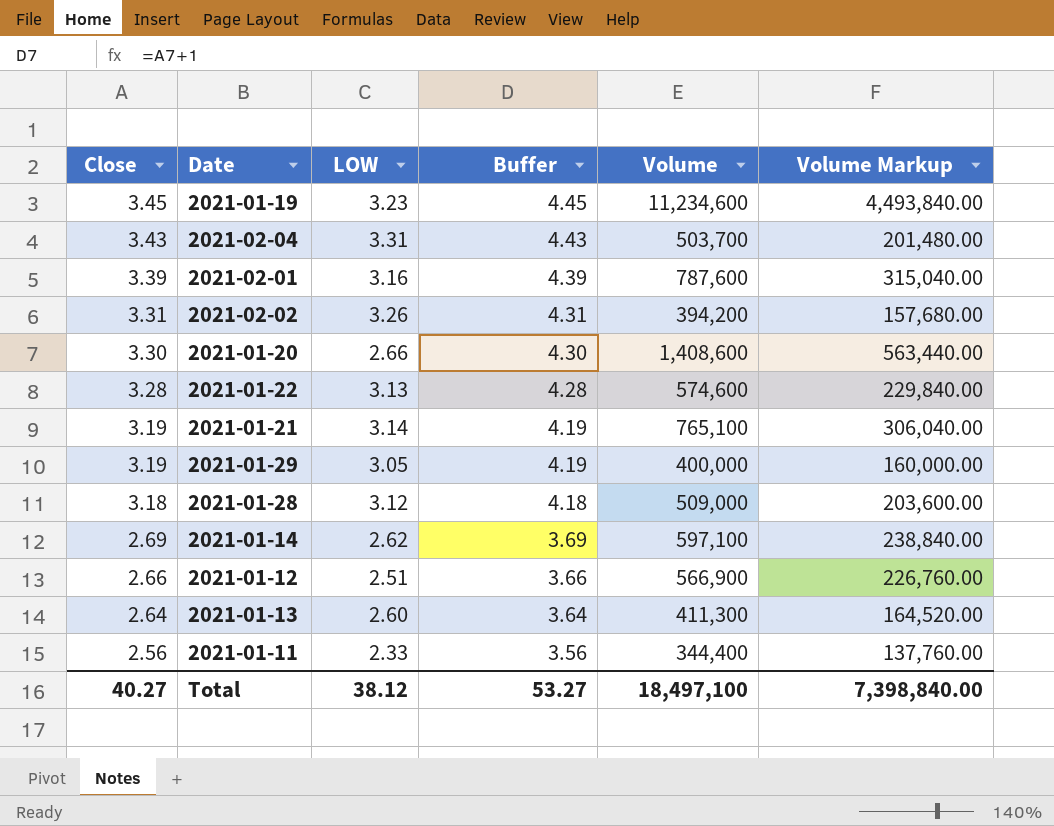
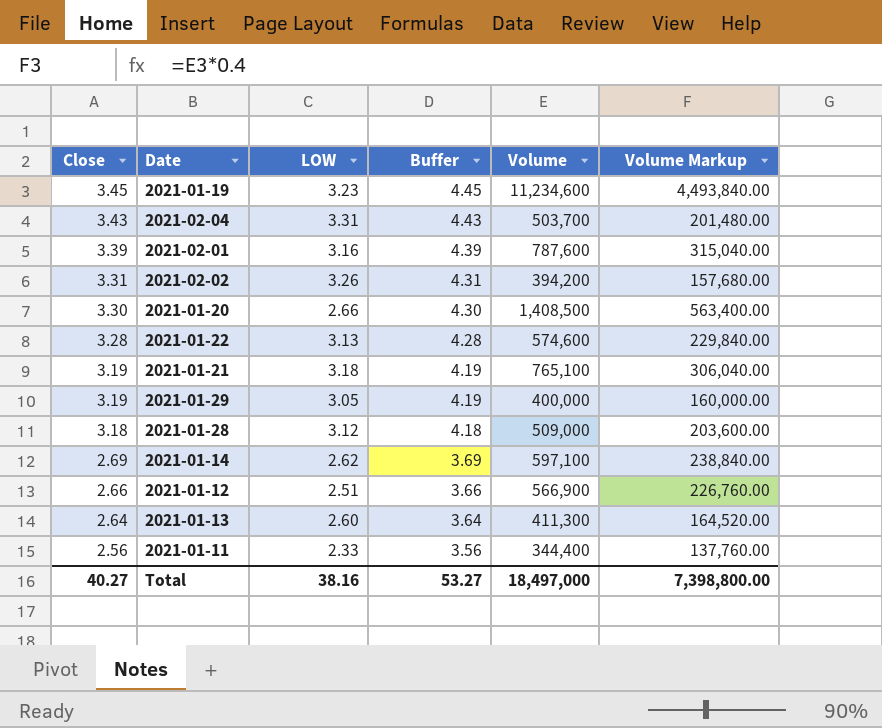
2021-01-20 | Volume: 1,408,600 -> 1,408,500
2021-01-20 | Volume Markup: 563,440.00 -> 563,400.00
2021-01-21 | LOW: 3.14 -> 3.18
Total | LOW: 38.12 -> 38.16
Total | Volume: 18,497,100 -> 18,497,000
Total | Volume Markup: 7,398,840.00 -> 7,398,800.00

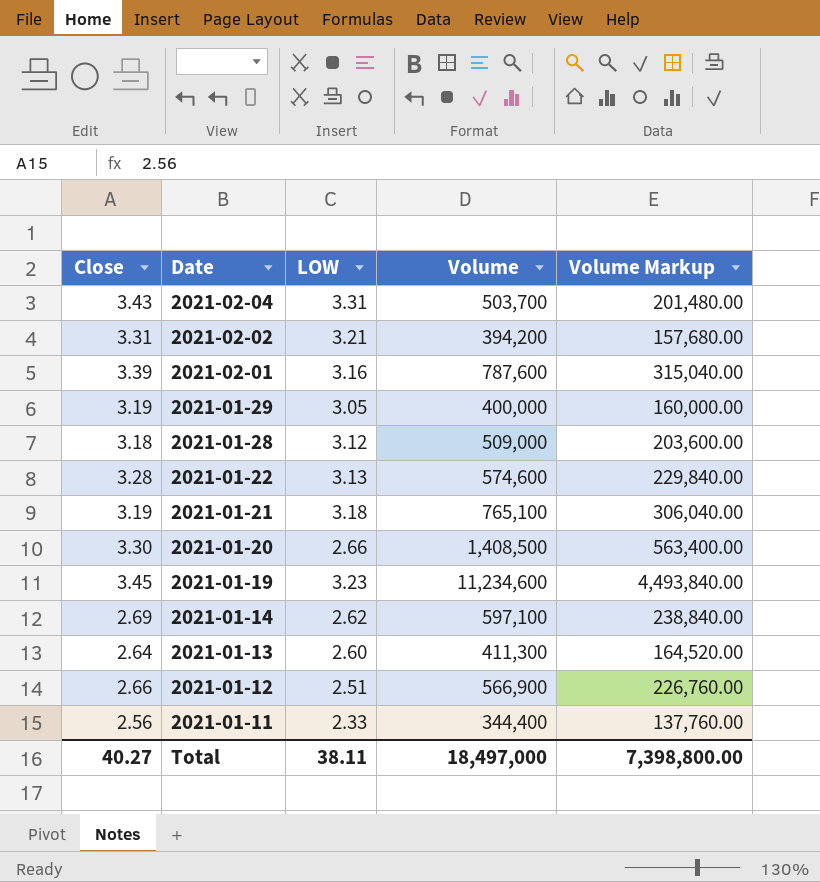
row order: Close descending -> Date descending
column Buffer | formula: [Close] + 1 -> none
2021-02-02 | LOW: 3.26 -> 3.21
Total | LOW: 38.16 -> 38.11

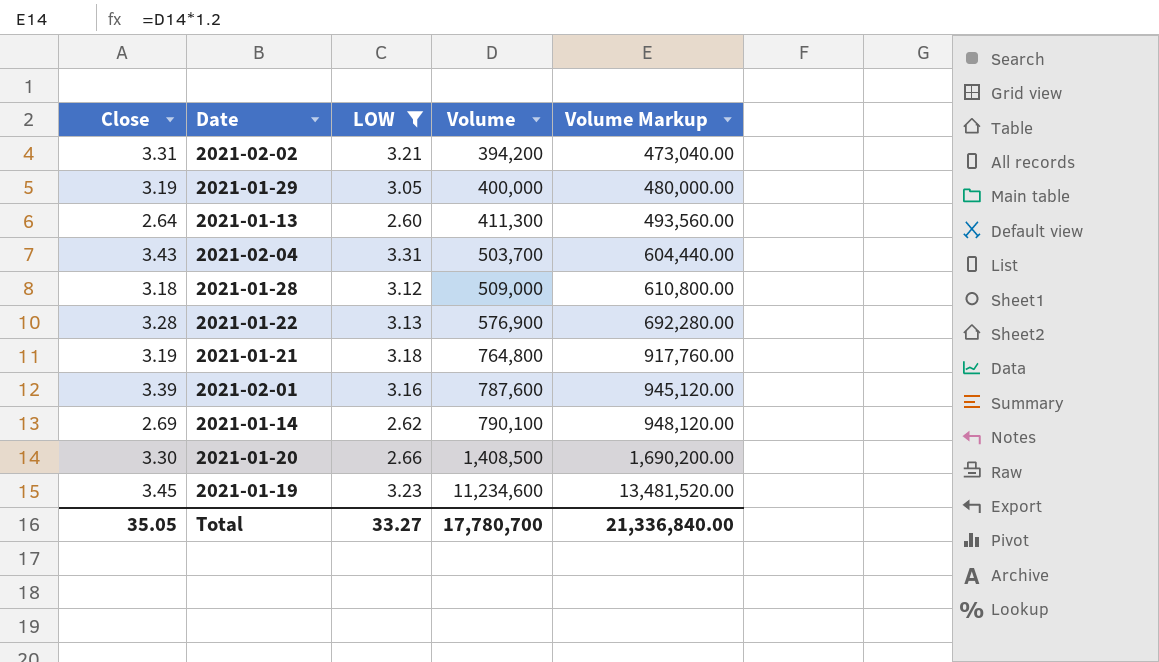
filter: none -> LOW >= 2.60
row order: Date descending -> Volume ascending
column Volume Markup | formula: [Volume] * 0.4 -> [Volume] * 1.2
2021-01-22 | Volume: 574,600 -> 576,900
2021-01-21 | Volume: 765,100 -> 764,800
2021-01-14 | Volume: 597,100 -> 790,100
Total | Close: 40.27 -> 35.05
Total | LOW: 38.11 -> 33.27
Total | Volume: 18,497,000 -> 17,780,700
Total | Volume Markup: 7,398,800.00 -> 21,336,840.00

